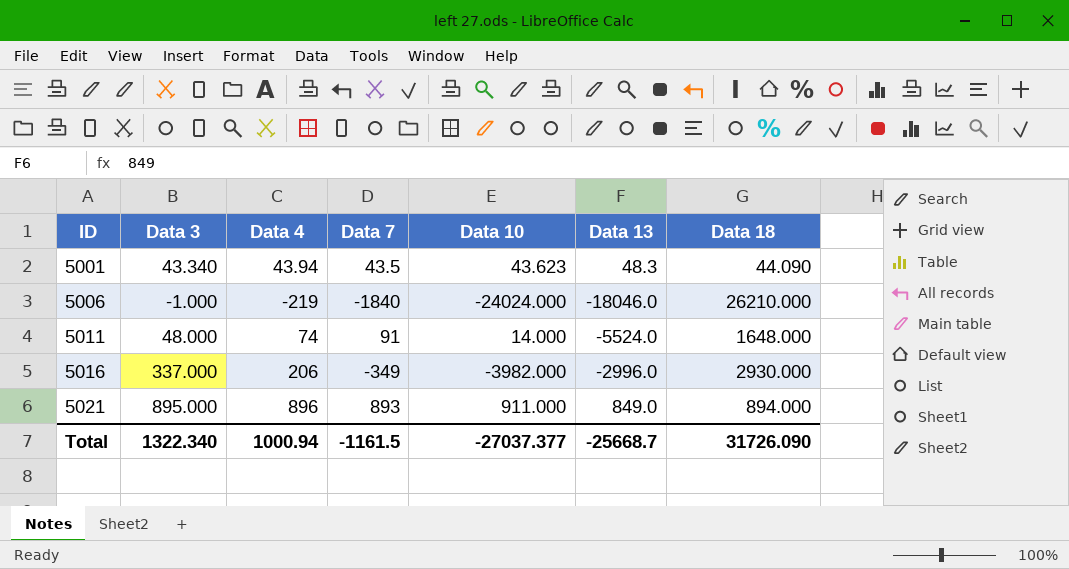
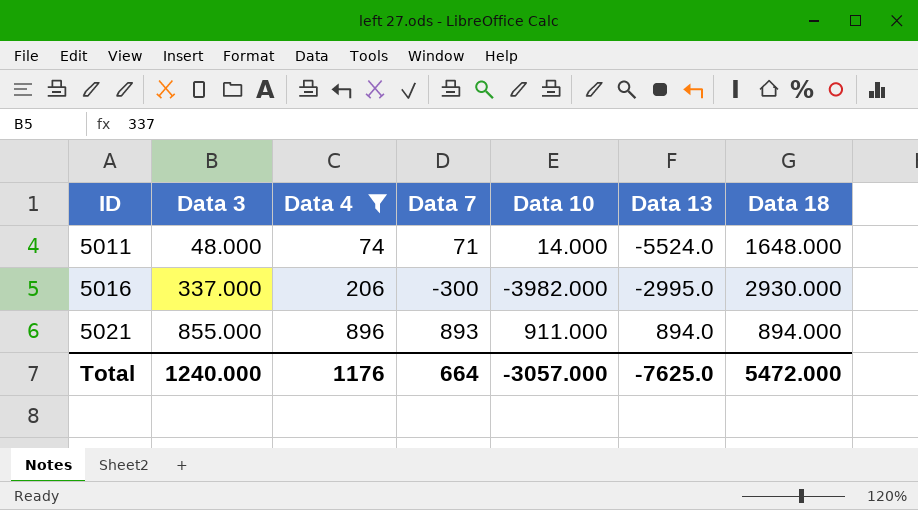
filter: none -> Data 4 >= 74
5011 | Data 7: 91 -> 71
5016 | Data 7: -349 -> -300
5016 | Data 13: -2996.0 -> -2995.0
5021 | Data 3: 895.000 -> 855.000
5021 | Data 13: 849.0 -> 894.0
Total | Data 3: 1322.340 -> 1240.000
Total | Data 4: 1000.94 -> 1176
Total | Data 7: -1161.5 -> 664
Total | Data 10: -27037.377 -> -3057.000
Total | Data 13: -25668.7 -> -7625.0
Total | Data 18: 31726.090 -> 5472.000

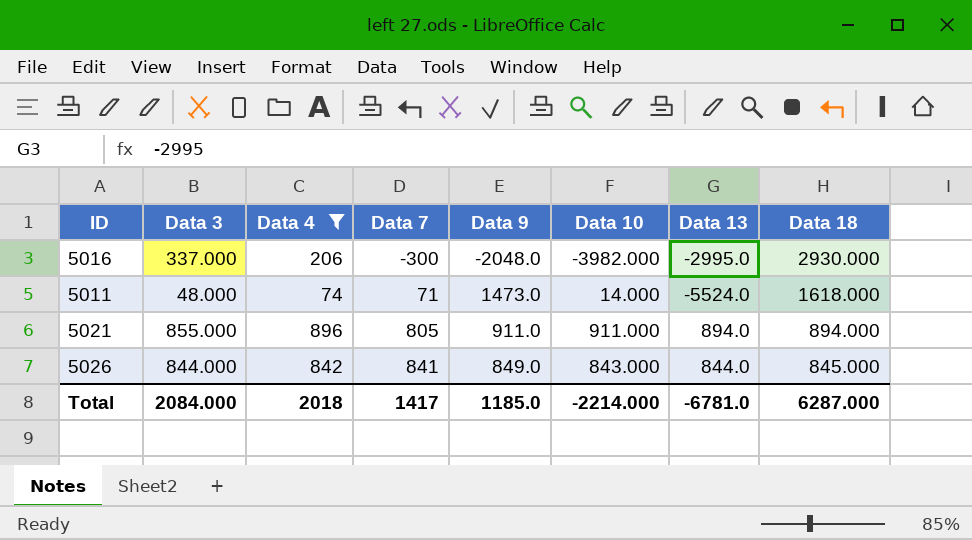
row order: ID ascending -> Data 7 ascending
column Data 9 | position: none -> 5
5011 | Data 18: 1648.000 -> 1618.000
5021 | Data 7: 893 -> 805
row 5026: none -> 844.000 | 842 | 841 | 849.0 | 843.000 | 844.0 | 845.000
Total | Data 3: 1240.000 -> 2084.000
Total | Data 4: 1176 -> 2018
Total | Data 7: 664 -> 1417
Total | Data 10: -3057.000 -> -2214.000
Total | Data 13: -7625.0 -> -6781.0
Total | Data 18: 5472.000 -> 6287.000

